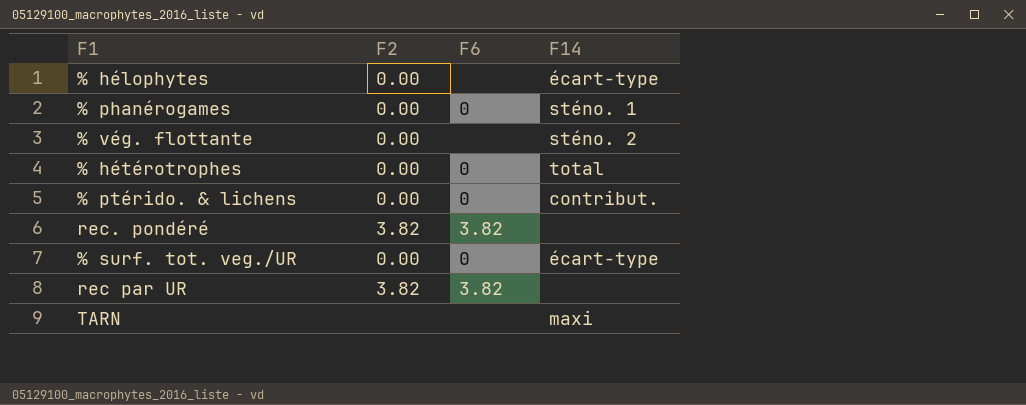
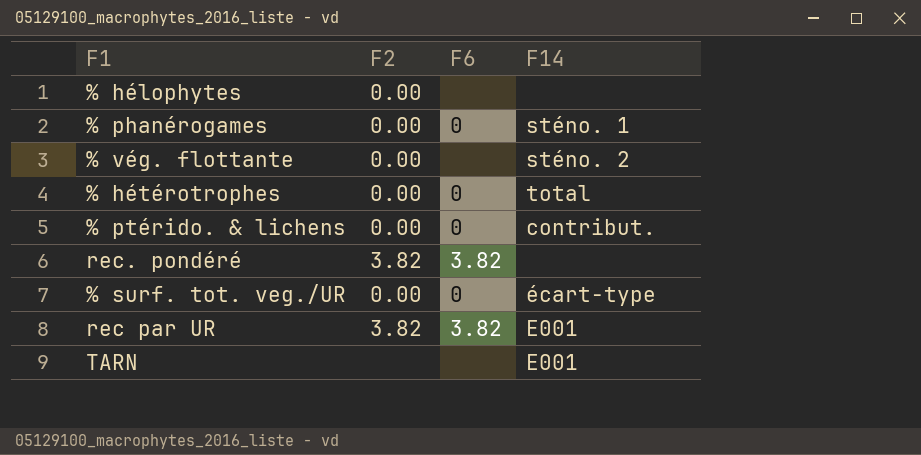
% hélophytes | F14: écart-type -> none
rec par UR | F14: none -> E001
TARN | F14: maxi -> E001

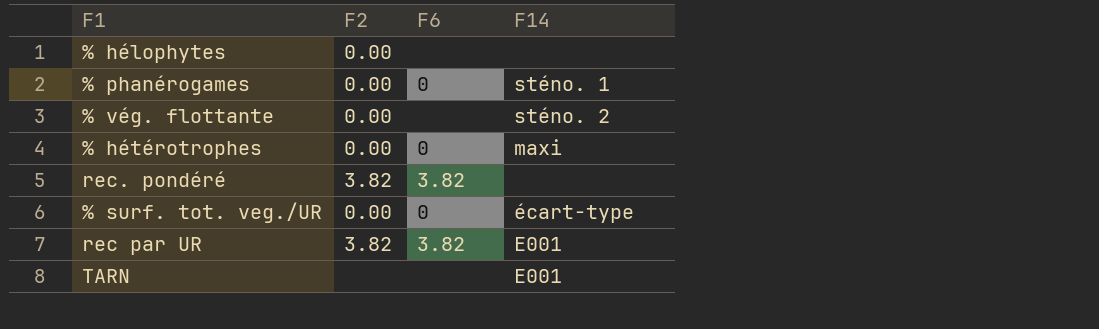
row % ptérido. & lichens: 0.00 | 0 | contribut. -> none
% hétérotrophes | F14: total -> maxi

